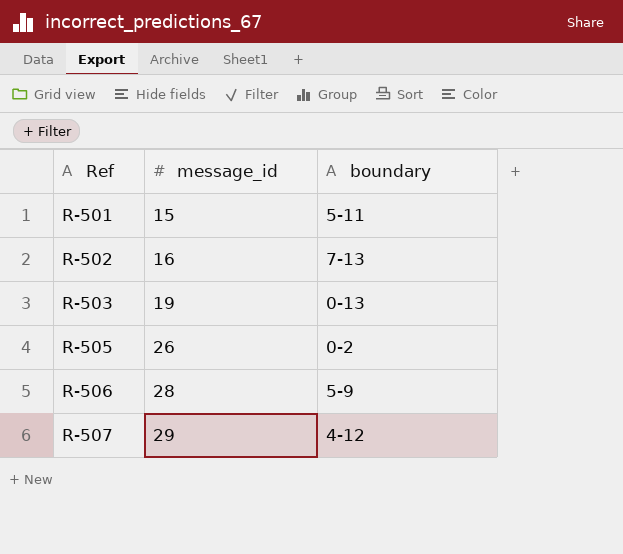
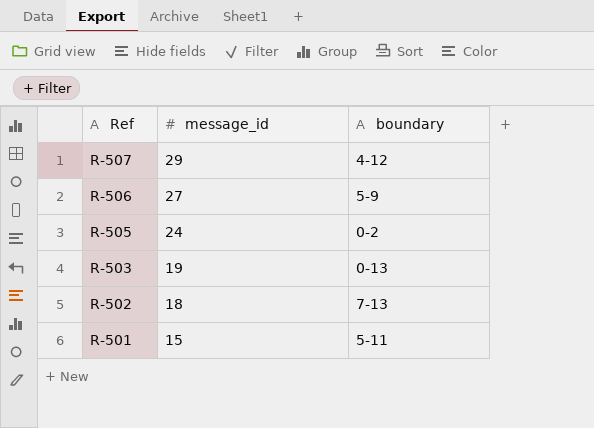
row order: Ref ascending -> Ref descending
R-506 | message_id: 28 -> 27
R-505 | message_id: 26 -> 24
R-502 | message_id: 16 -> 18

